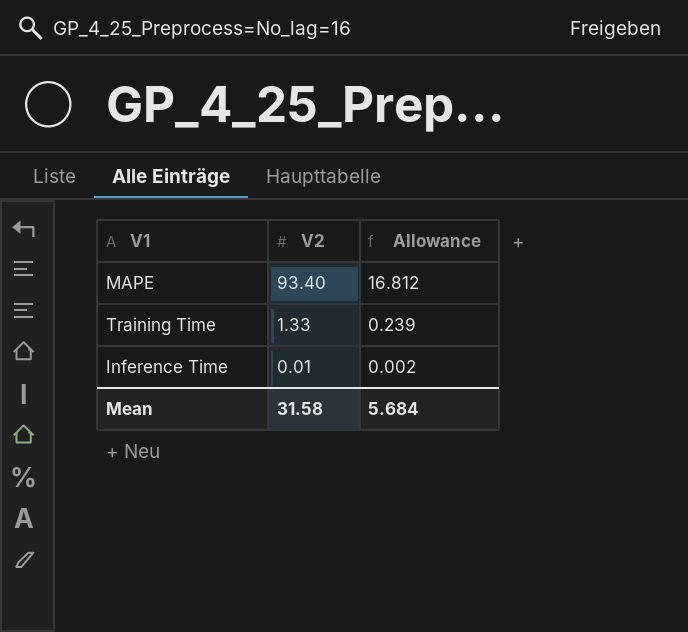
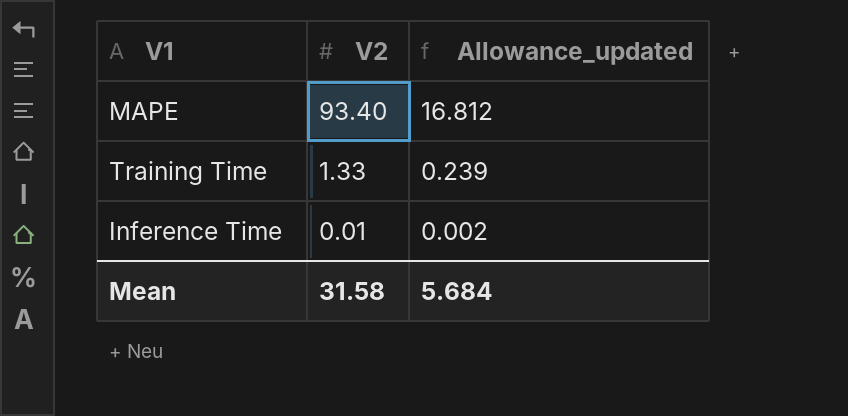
column name: Allowance -> Allowance_updated

